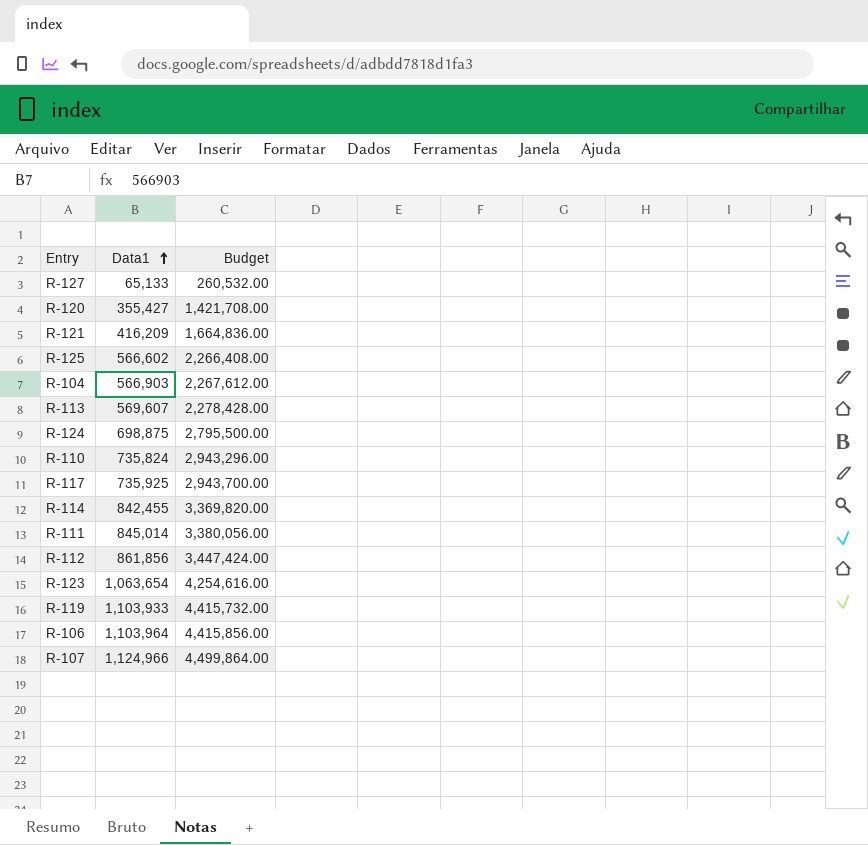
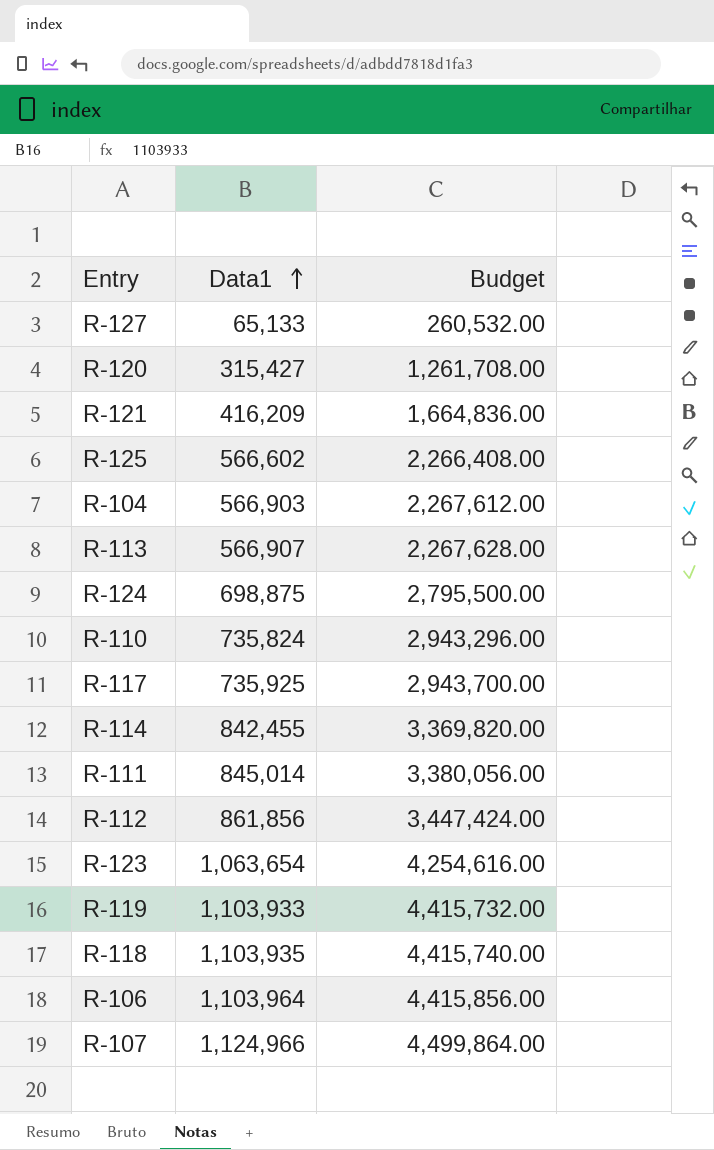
R-120 | Data1: 355,427 -> 315,427
R-120 | Budget: 1,421,708.00 -> 1,261,708.00
R-113 | Data1: 569,607 -> 566,907
R-113 | Budget: 2,278,428.00 -> 2,267,628.00
row R-118: none -> 1,103,935 | 4,415,740.00

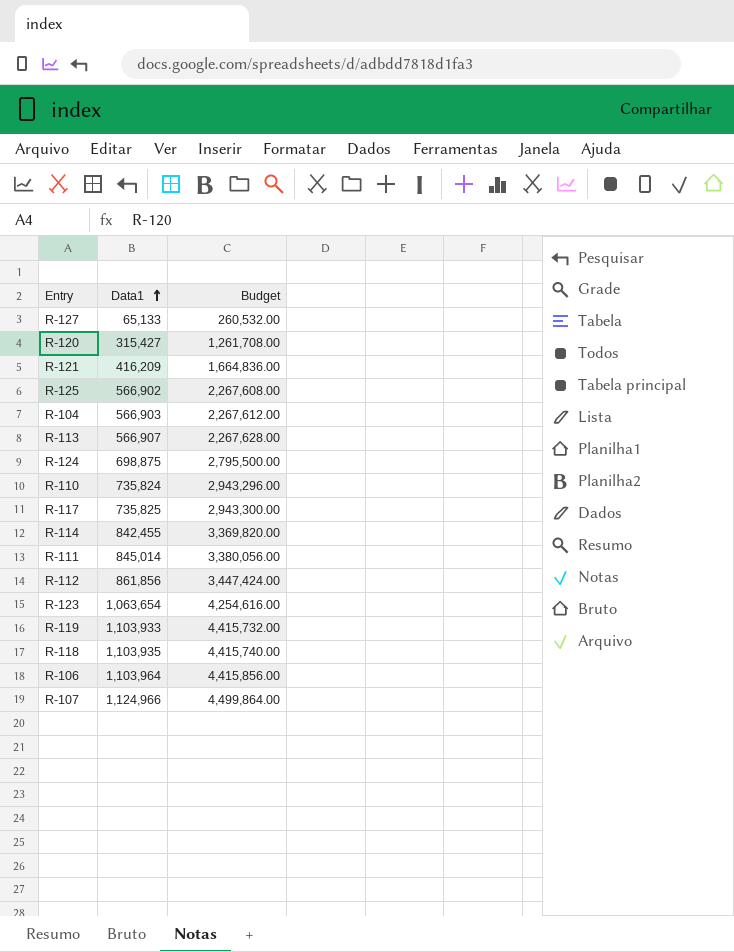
R-125 | Data1: 566,602 -> 566,902
R-125 | Budget: 2,266,408.00 -> 2,267,608.00
R-117 | Data1: 735,925 -> 735,825
R-117 | Budget: 2,943,700.00 -> 2,943,300.00

